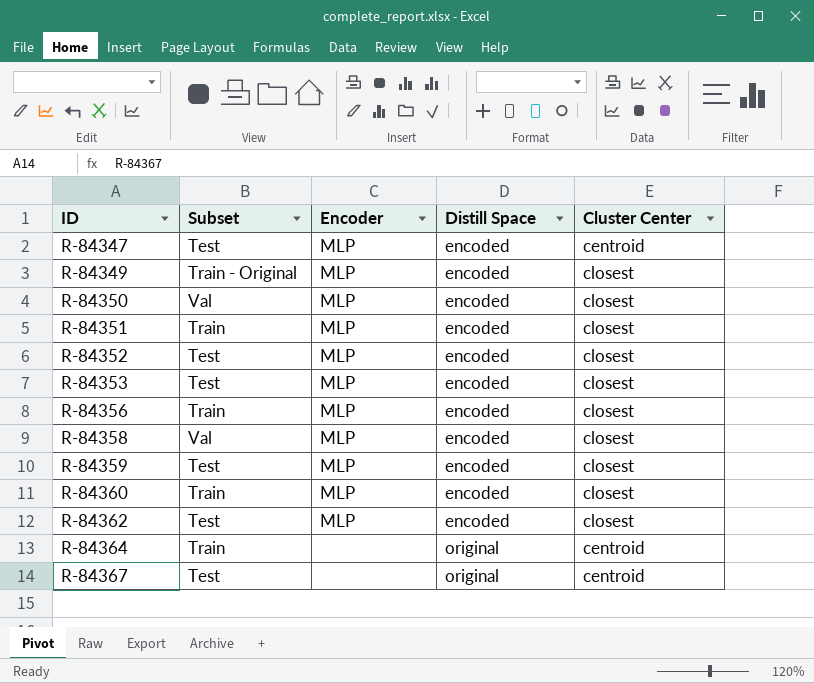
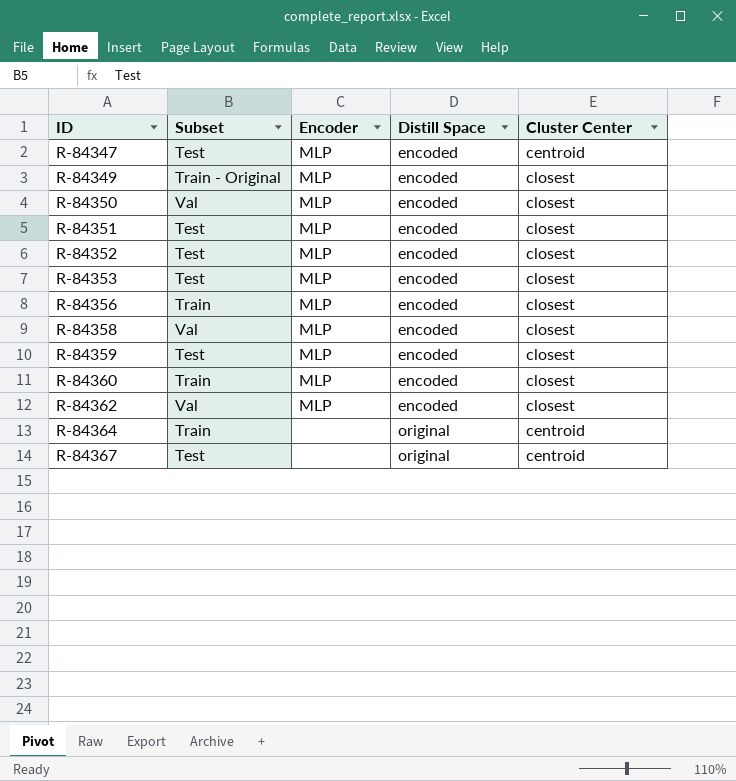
R-84351 | Subset: Train -> Test
R-84362 | Subset: Test -> Val

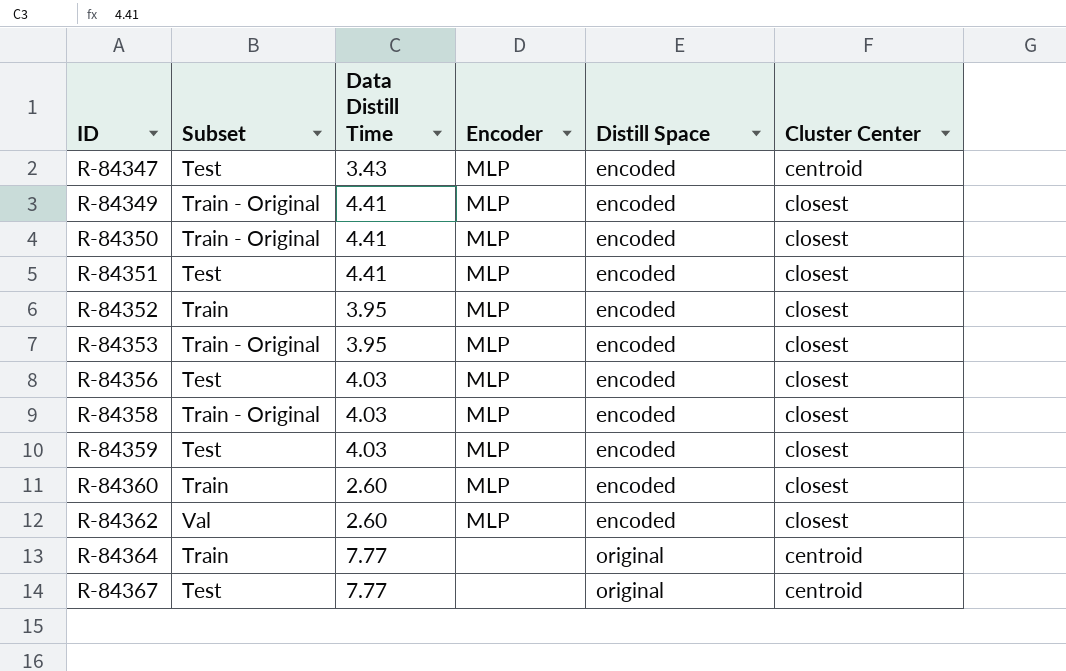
column Data Distill Time | position: none -> 3
R-84350 | Subset: Val -> Train - Original
R-84352 | Subset: Test -> Train
R-84353 | Subset: Test -> Train - Original
R-84356 | Subset: Train -> Test
R-84358 | Subset: Val -> Train - Original

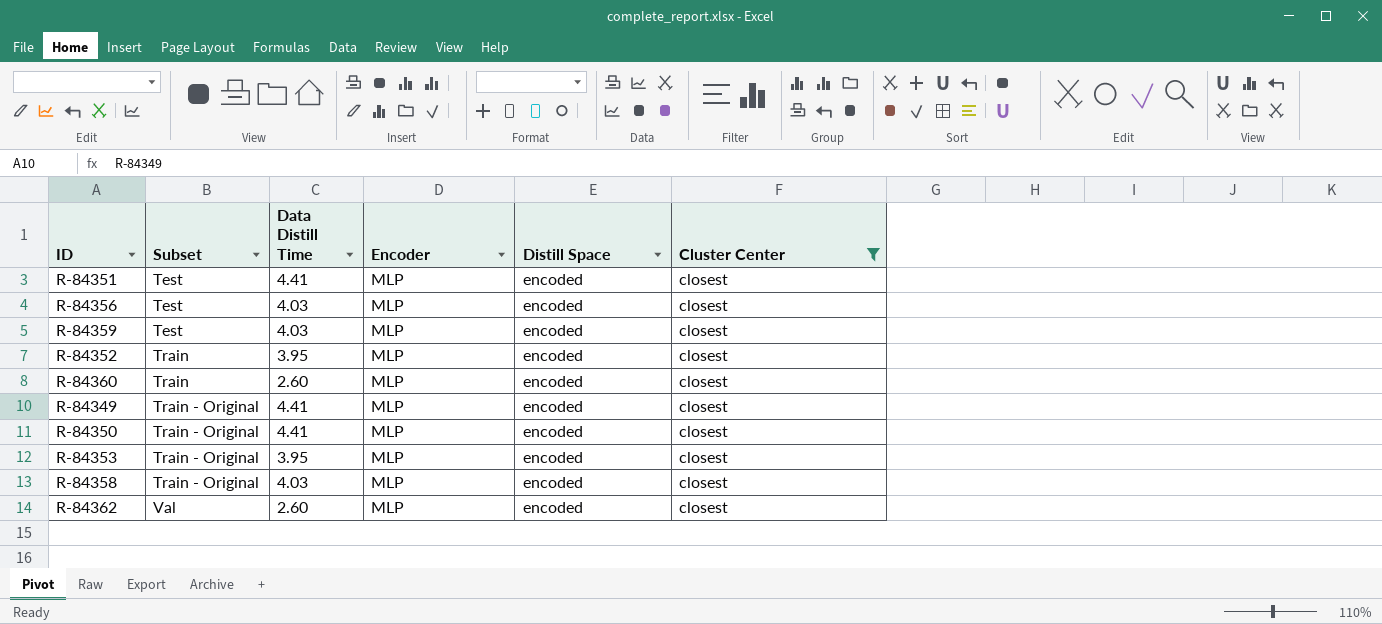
filter: none -> Cluster Center = closest
row order: ID ascending -> Subset ascending

